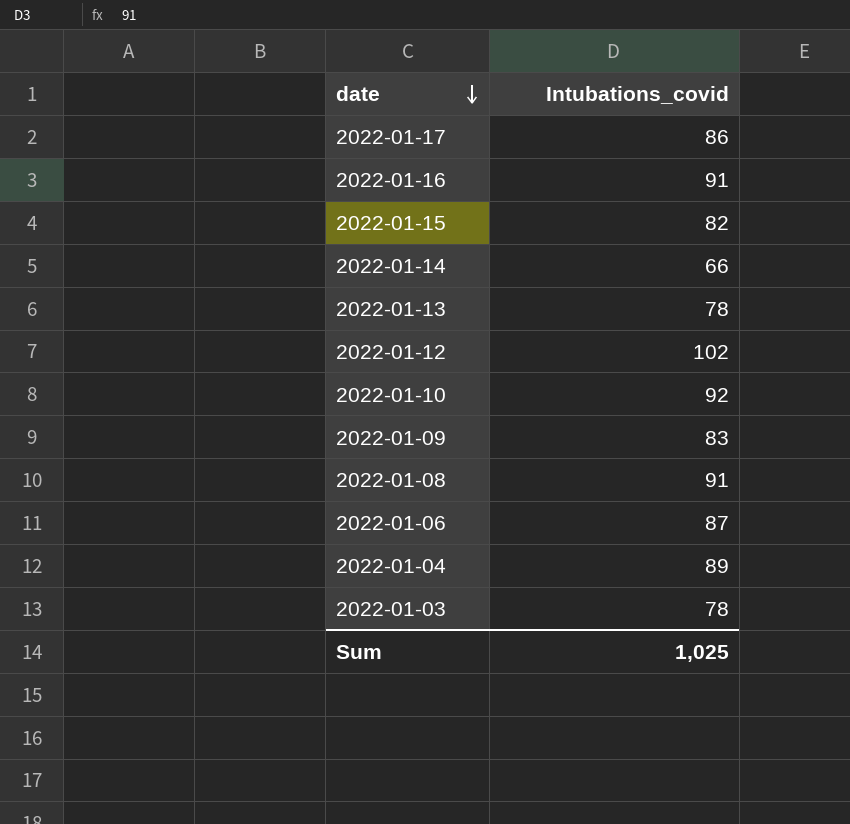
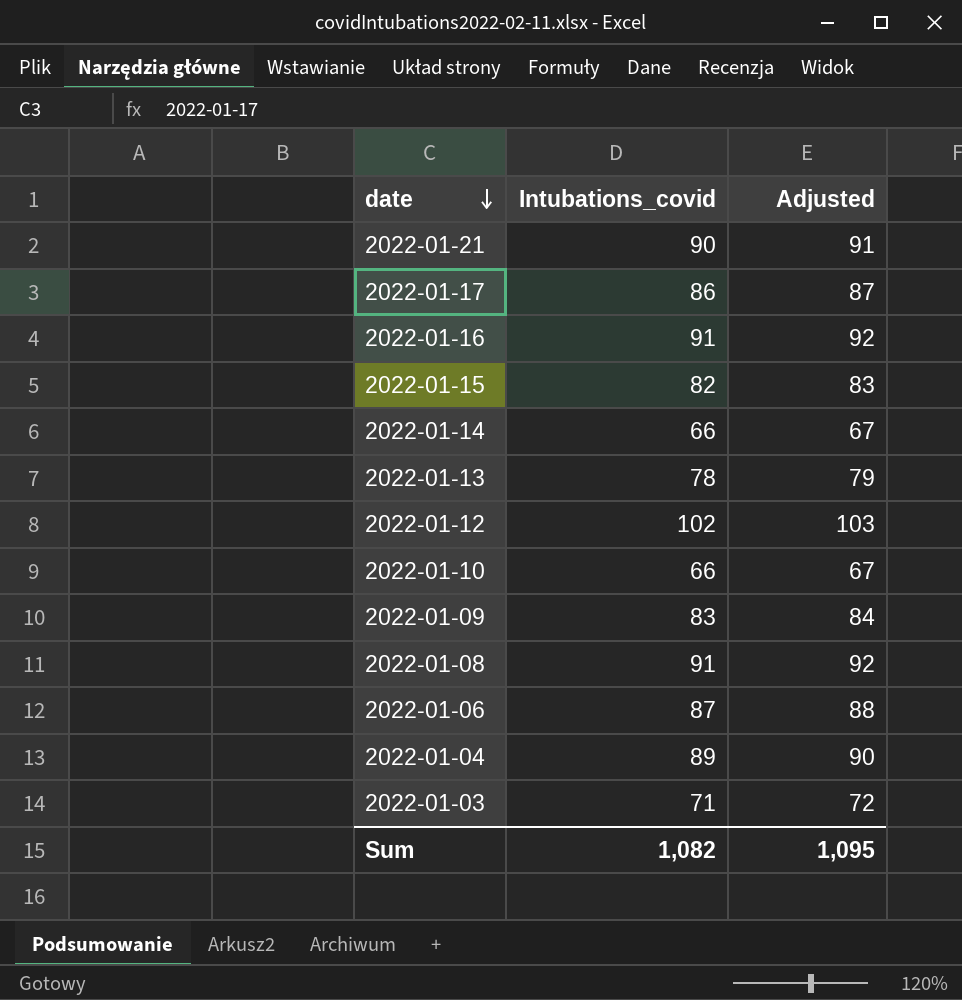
column Adjusted | formula: none -> [Intubations_covid] + 1
row 2022-01-21: none -> 90 | 91
2022-01-10 | Intubations_covid: 92 -> 66
2022-01-03 | Intubations_covid: 78 -> 71
Sum | Intubations_covid: 1,025 -> 1,082

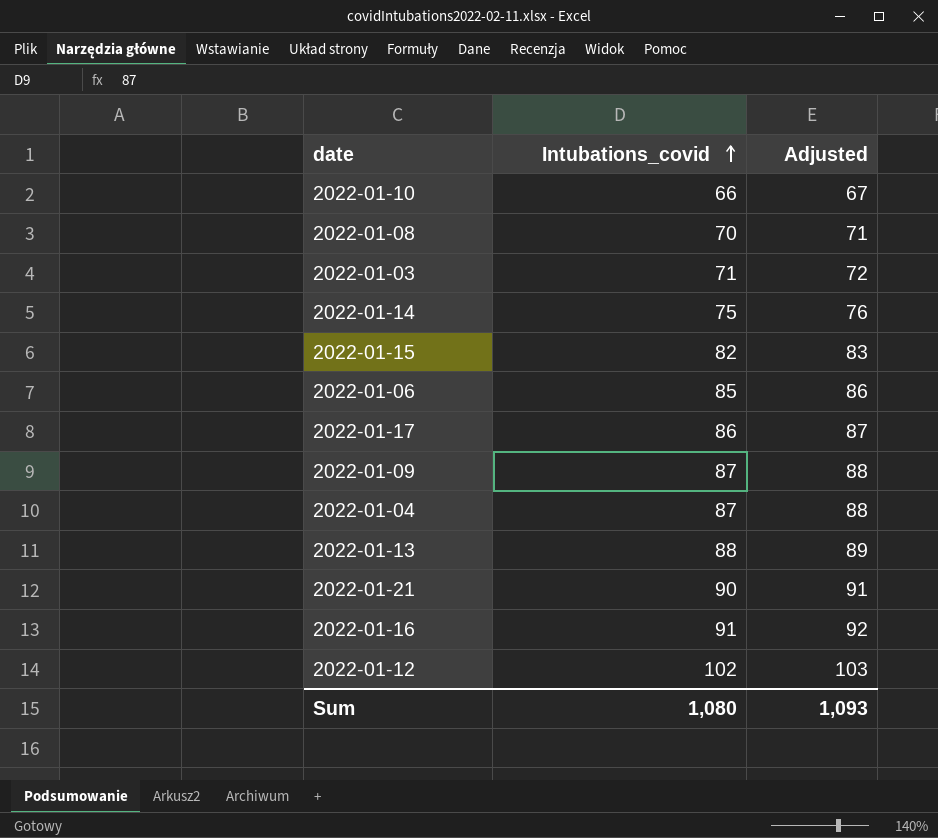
row order: date descending -> Intubations_covid ascending
2022-01-08 | Intubations_covid: 91 -> 70
2022-01-08 | Adjusted: 92 -> 71
2022-01-14 | Intubations_covid: 66 -> 75
2022-01-14 | Adjusted: 67 -> 76
2022-01-06 | Intubations_covid: 87 -> 85
2022-01-06 | Adjusted: 88 -> 86
2022-01-09 | Intubations_covid: 83 -> 87
2022-01-09 | Adjusted: 84 -> 88
2022-01-04 | Intubations_covid: 89 -> 87
2022-01-04 | Adjusted: 90 -> 88
2022-01-13 | Intubations_covid: 78 -> 88
2022-01-13 | Adjusted: 79 -> 89
Sum | Intubations_covid: 1,082 -> 1,080
Sum | Adjusted: 1,095 -> 1,093

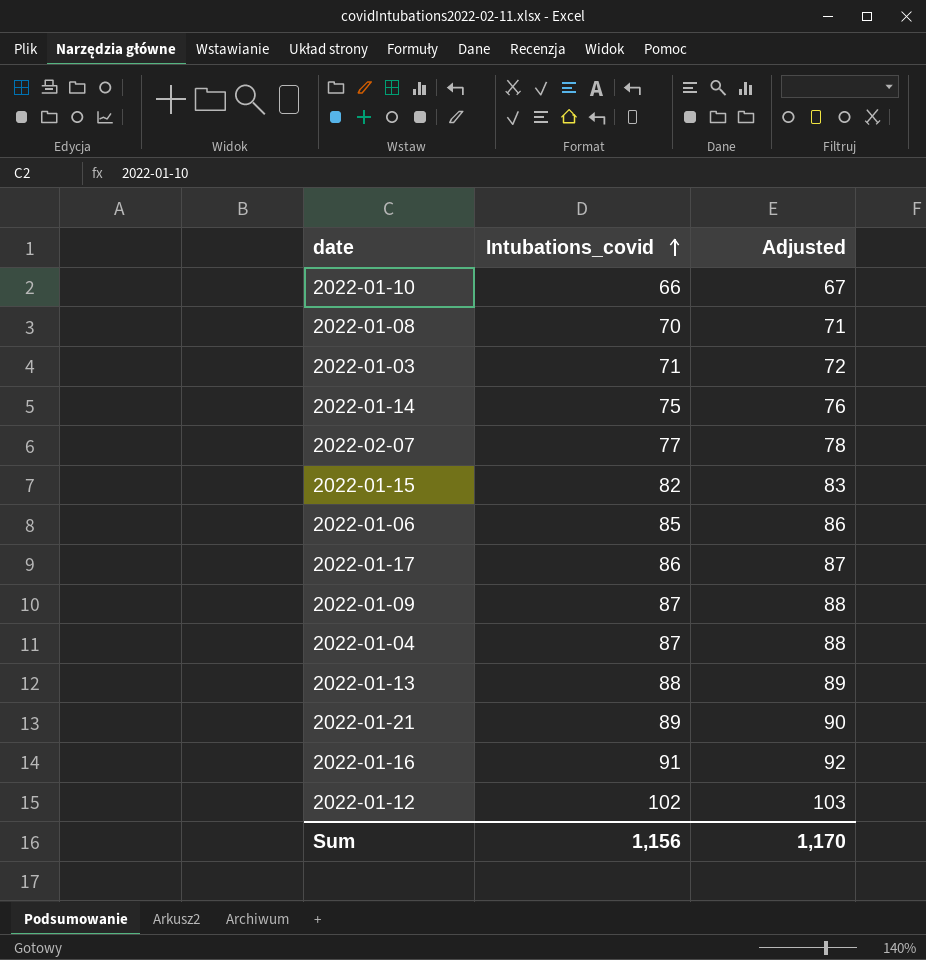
row 2022-02-07: none -> 77 | 78
2022-01-21 | Intubations_covid: 90 -> 89
2022-01-21 | Adjusted: 91 -> 90
Sum | Intubations_covid: 1,080 -> 1,156
Sum | Adjusted: 1,093 -> 1,170

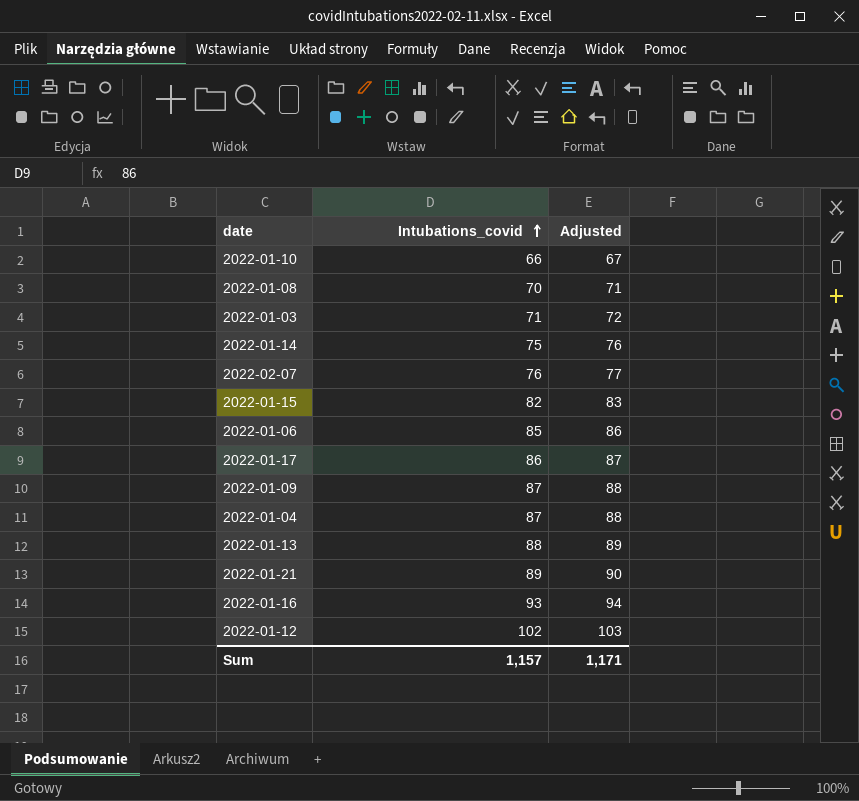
2022-02-07 | Intubations_covid: 77 -> 76
2022-02-07 | Adjusted: 78 -> 77
2022-01-16 | Intubations_covid: 91 -> 93
2022-01-16 | Adjusted: 92 -> 94
Sum | Intubations_covid: 1,156 -> 1,157
Sum | Adjusted: 1,170 -> 1,171

